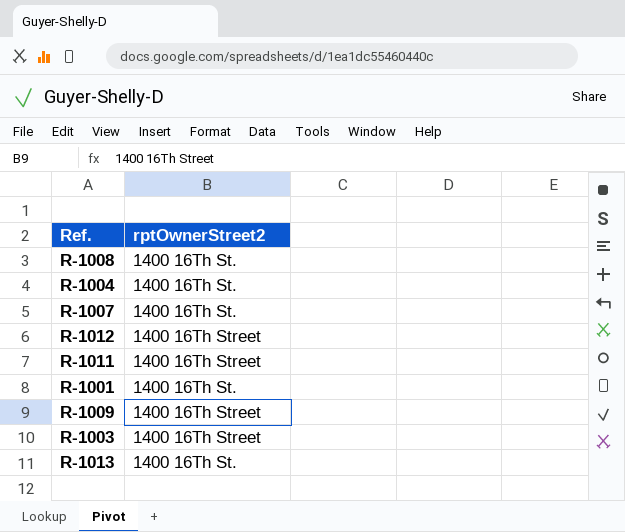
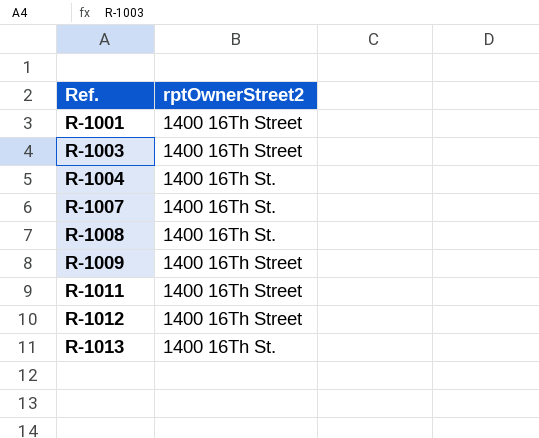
row order: none -> Ref. ascending
R-1001 | rptOwnerStreet2: 1400 16Th St. -> 1400 16Th Street

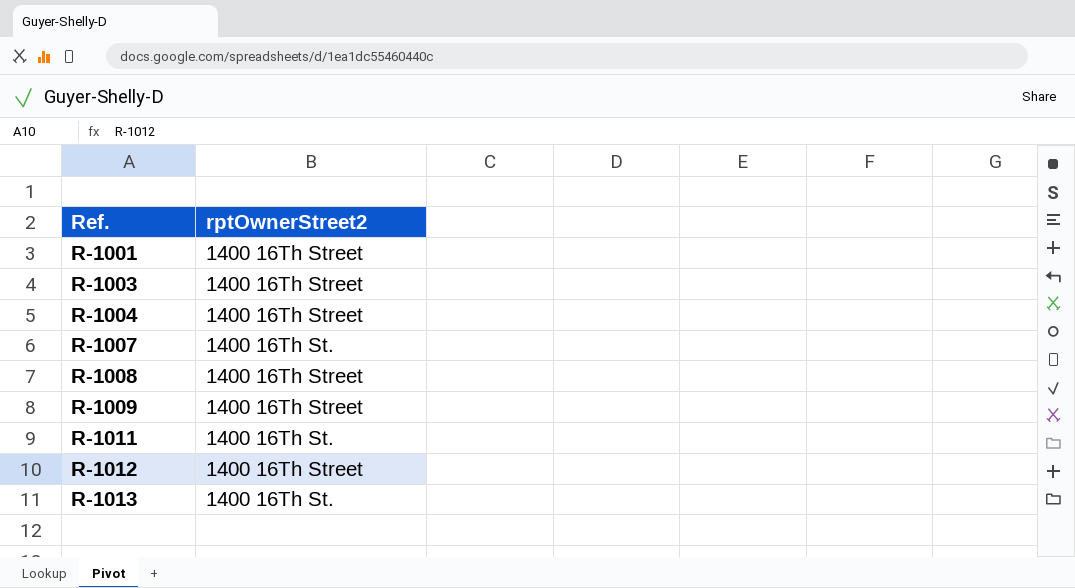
R-1004 | rptOwnerStreet2: 1400 16Th St. -> 1400 16Th Street
R-1008 | rptOwnerStreet2: 1400 16Th St. -> 1400 16Th Street
R-1011 | rptOwnerStreet2: 1400 16Th Street -> 1400 16Th St.

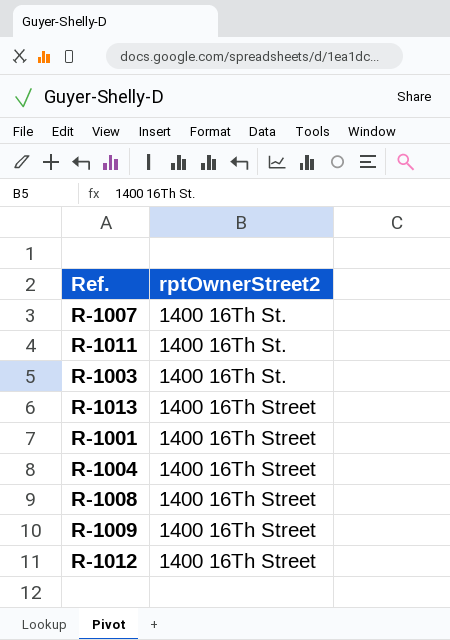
row order: Ref. ascending -> rptOwnerStreet2 ascending
R-1003 | rptOwnerStreet2: 1400 16Th Street -> 1400 16Th St.
R-1013 | rptOwnerStreet2: 1400 16Th St. -> 1400 16Th Street

